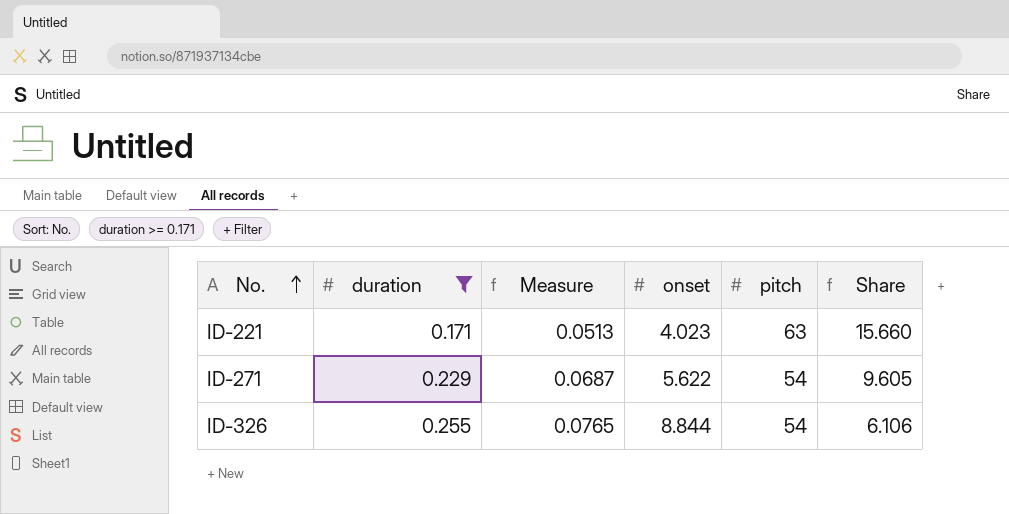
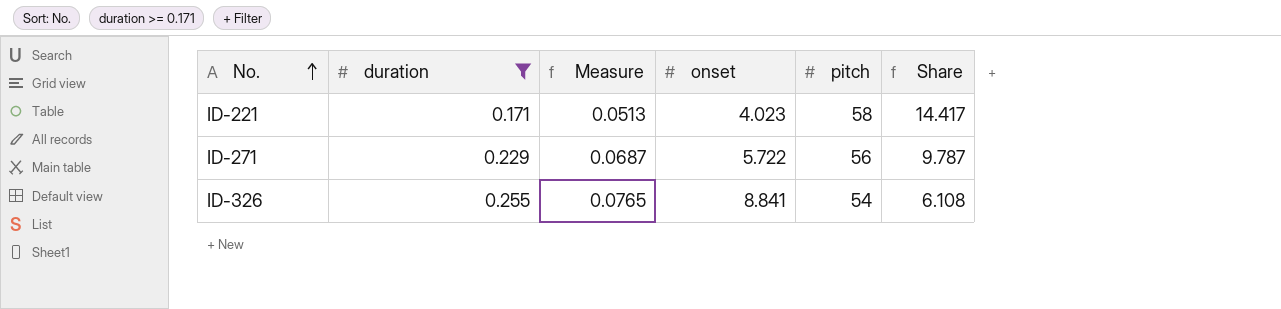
ID-221 | pitch: 63 -> 58
ID-221 | Share: 15.660 -> 14.417
ID-271 | onset: 5.622 -> 5.722
ID-271 | pitch: 54 -> 56
ID-271 | Share: 9.605 -> 9.787
ID-326 | onset: 8.844 -> 8.841
ID-326 | Share: 6.106 -> 6.108

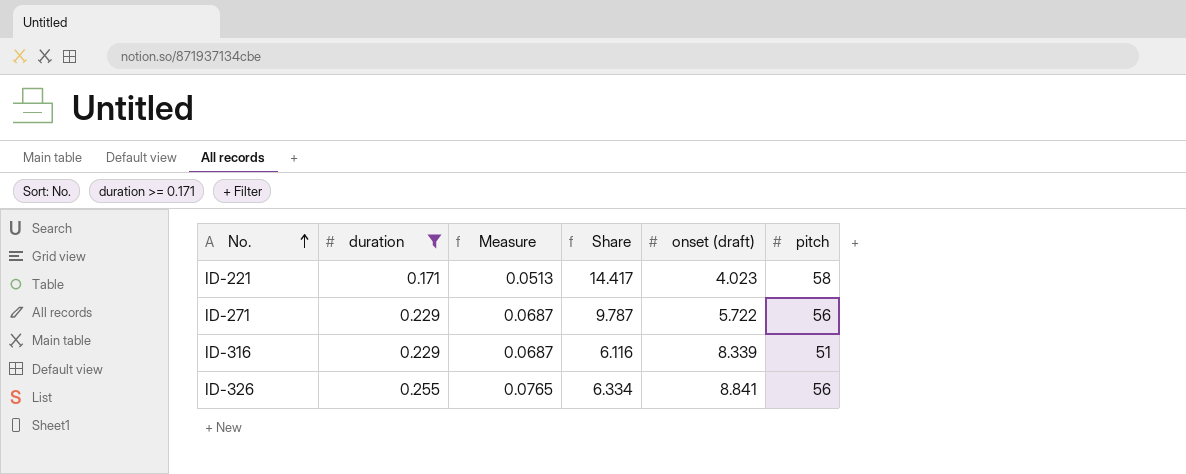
column Share | position: 6 -> 4
column name: onset -> onset (draft)
row ID-316: none -> 0.229 | 0.0687 | 6.116 | 8.339 | 51
ID-326 | Share: 6.108 -> 6.334
ID-326 | pitch: 54 -> 56

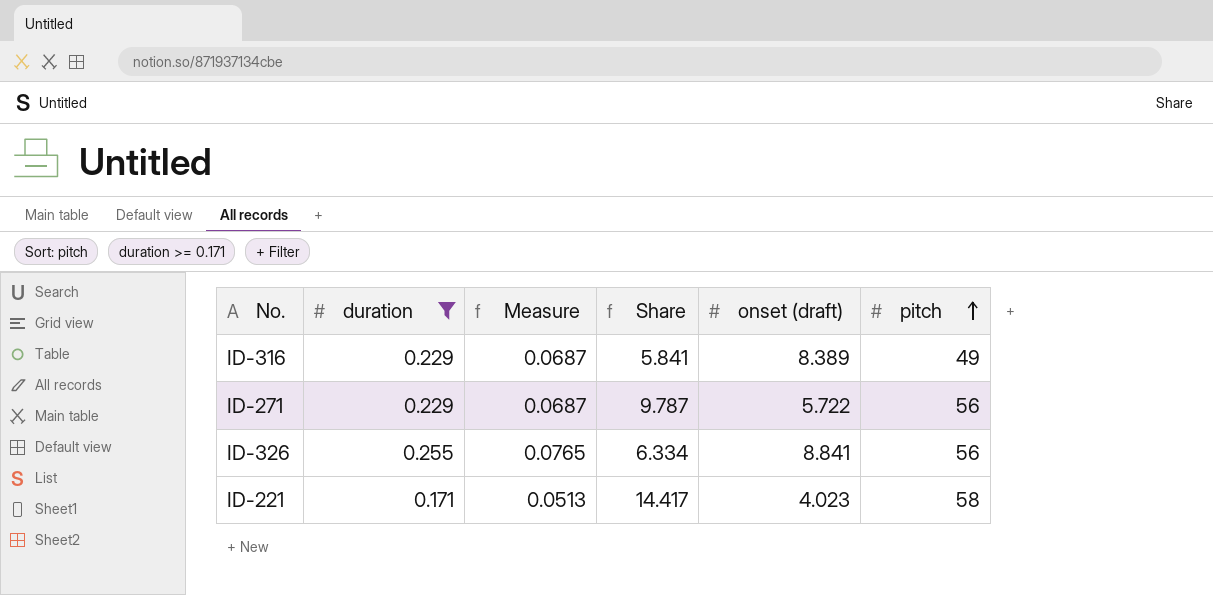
row order: No. ascending -> pitch ascending
ID-316 | Share: 6.116 -> 5.841
ID-316 | onset (draft): 8.339 -> 8.389
ID-316 | pitch: 51 -> 49

